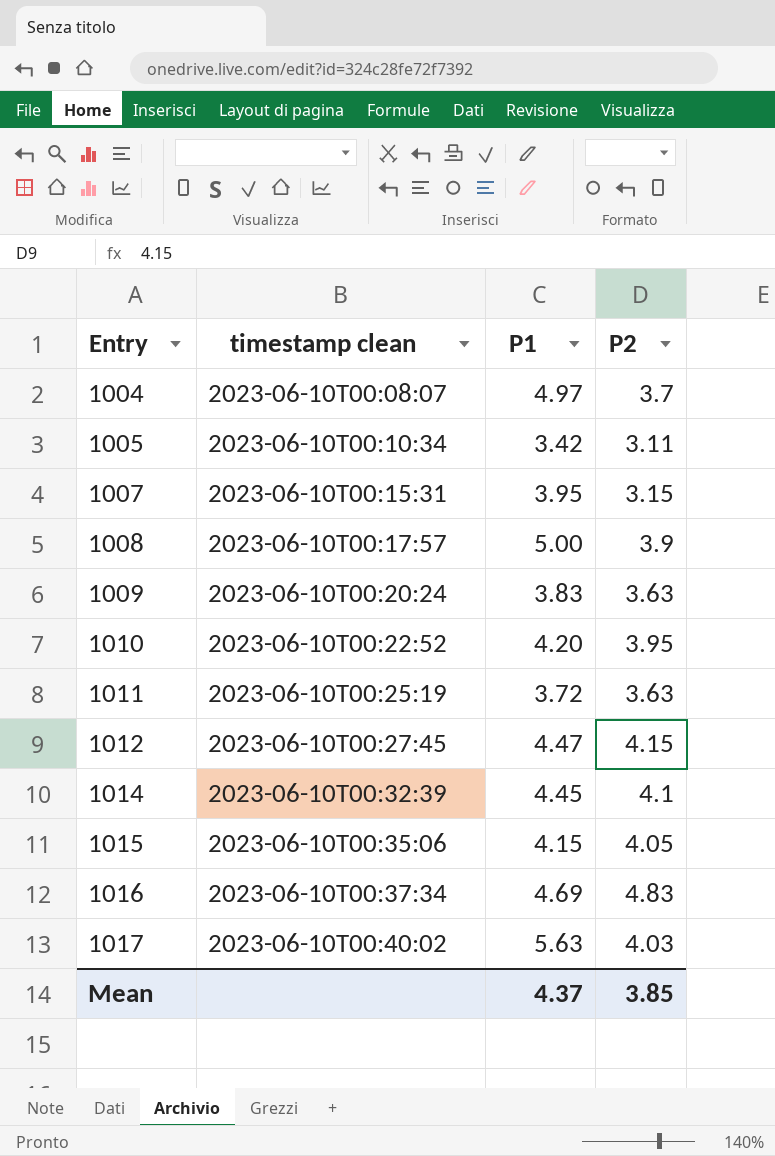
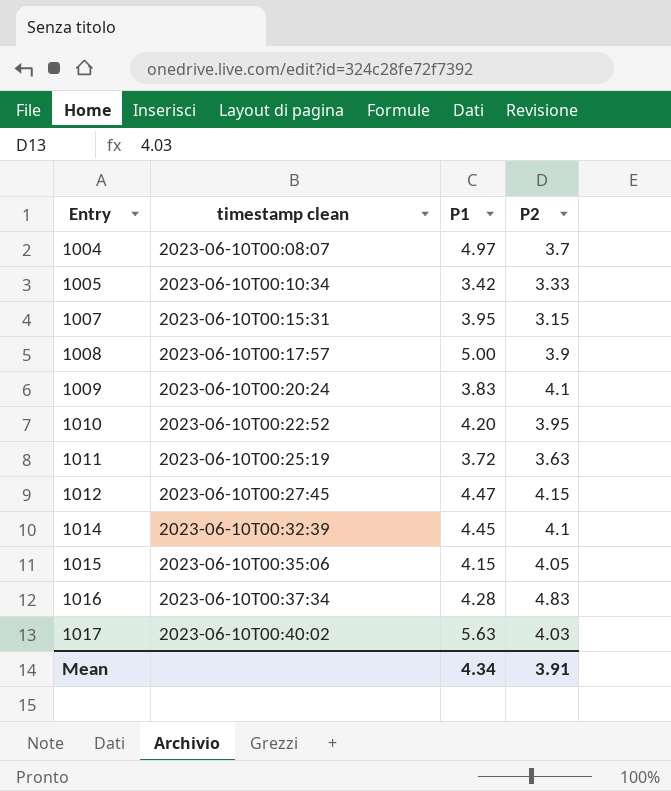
1005 | P2: 3.11 -> 3.33
1009 | P2: 3.63 -> 4.1
1016 | P1: 4.69 -> 4.28
Mean | P1: 4.37 -> 4.34
Mean | P2: 3.85 -> 3.91

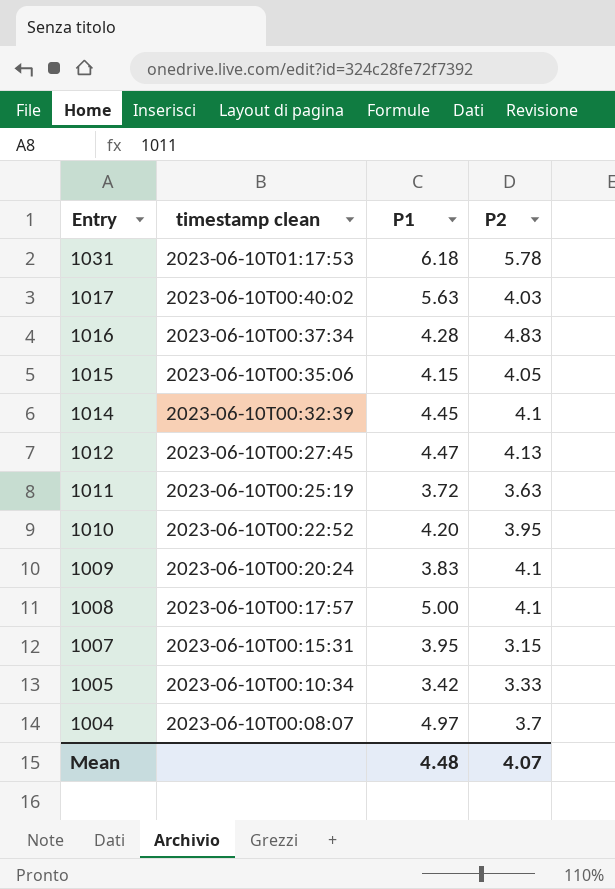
row order: Entry ascending -> Entry descending
row 1031: none -> 2023-06-10T01:17:53 | 6.18 | 5.78
1012 | P2: 4.15 -> 4.13
1008 | P2: 3.9 -> 4.1
Mean | P1: 4.34 -> 4.48
Mean | P2: 3.91 -> 4.07

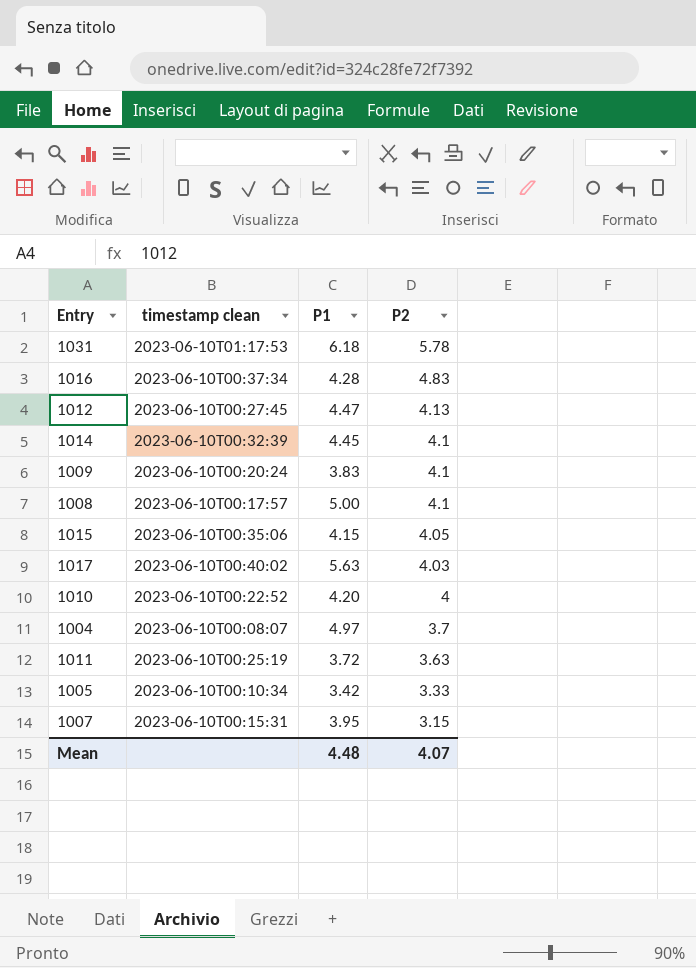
row order: Entry descending -> P2 descending
1010 | P2: 3.95 -> 4

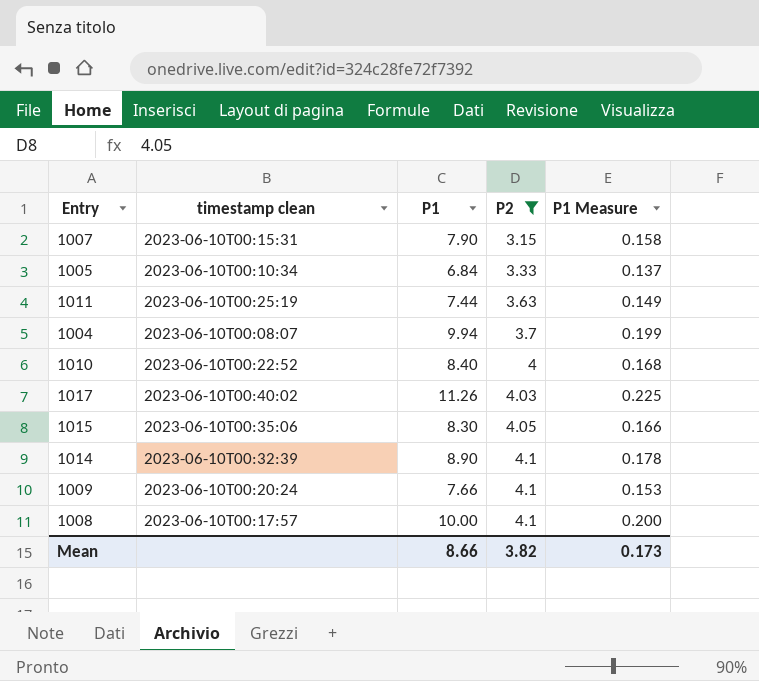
filter: none -> P2 <= 4.1
row order: P2 descending -> P2 ascending
column P1 Measure | formula: none -> [P1] * 0.02
1007 | P1: 3.95 -> 7.90
1005 | P1: 3.42 -> 6.84
1011 | P1: 3.72 -> 7.44
1004 | P1: 4.97 -> 9.94
1010 | P1: 4.20 -> 8.40
1017 | P1: 5.63 -> 11.26
1015 | P1: 4.15 -> 8.30
1014 | P1: 4.45 -> 8.90
1009 | P1: 3.83 -> 7.66
1008 | P1: 5.00 -> 10.00
Mean | P1: 4.48 -> 8.66
Mean | P2: 4.07 -> 3.82

